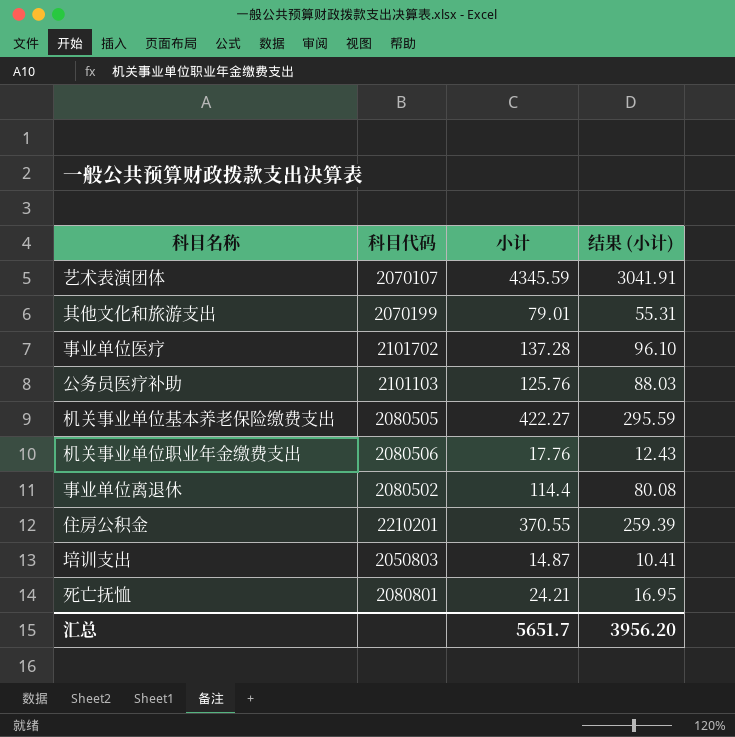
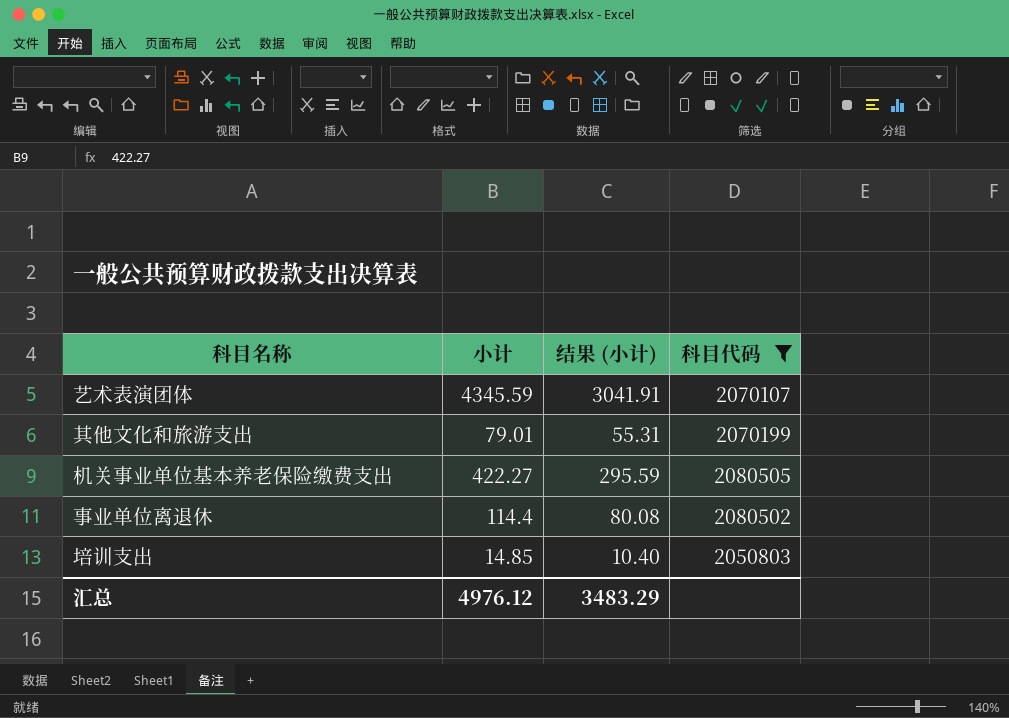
filter: none -> 科目代码 <= 2080505
column 科目代码 | position: 2 -> 4
培训支出 | 小计: 14.87 -> 14.85
培训支出 | 结果 (小计): 10.41 -> 10.40
汇总 | 小计: 5651.7 -> 4976.12
汇总 | 结果 (小计): 3956.20 -> 3483.29

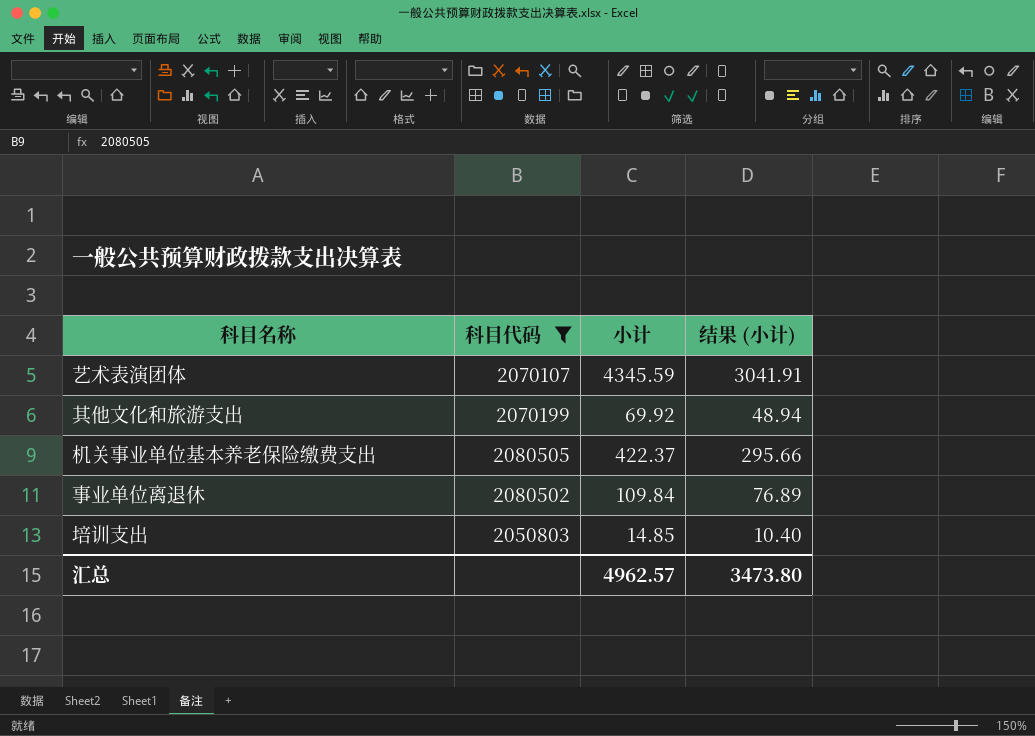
column 科目代码 | position: 4 -> 2
其他文化和旅游支出 | 小计: 79.01 -> 69.92
其他文化和旅游支出 | 结果 (小计): 55.31 -> 48.94
机关事业单位基本养老保险缴费支出 | 小计: 422.27 -> 422.37
机关事业单位基本养老保险缴费支出 | 结果 (小计): 295.59 -> 295.66
事业单位离退休 | 小计: 114.4 -> 109.84
事业单位离退休 | 结果 (小计): 80.08 -> 76.89
汇总 | 小计: 4976.12 -> 4962.57
汇总 | 结果 (小计): 3483.29 -> 3473.80

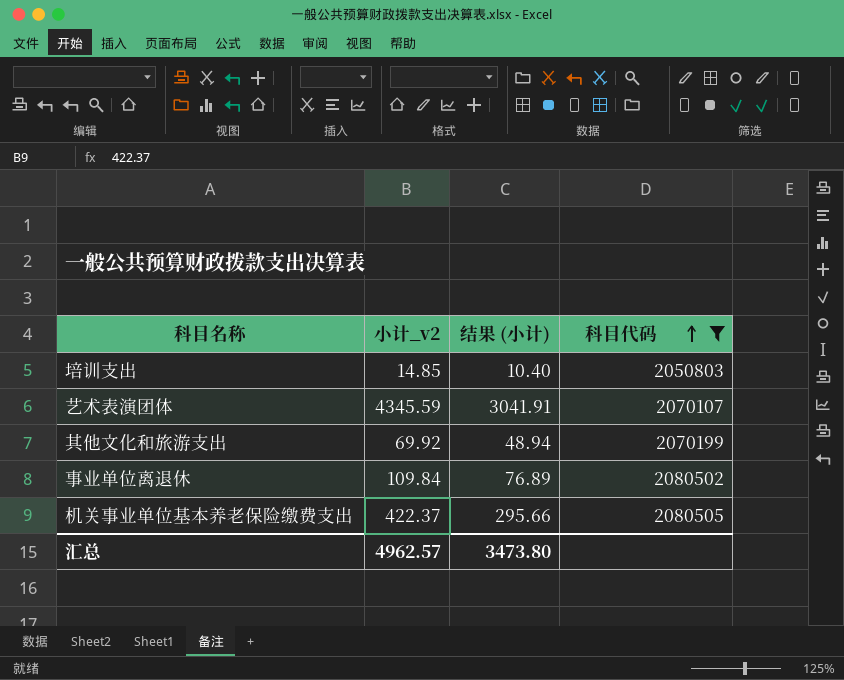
row order: none -> 科目代码 ascending
column name: 小计 -> 小计_v2
column 科目代码 | position: 2 -> 4

